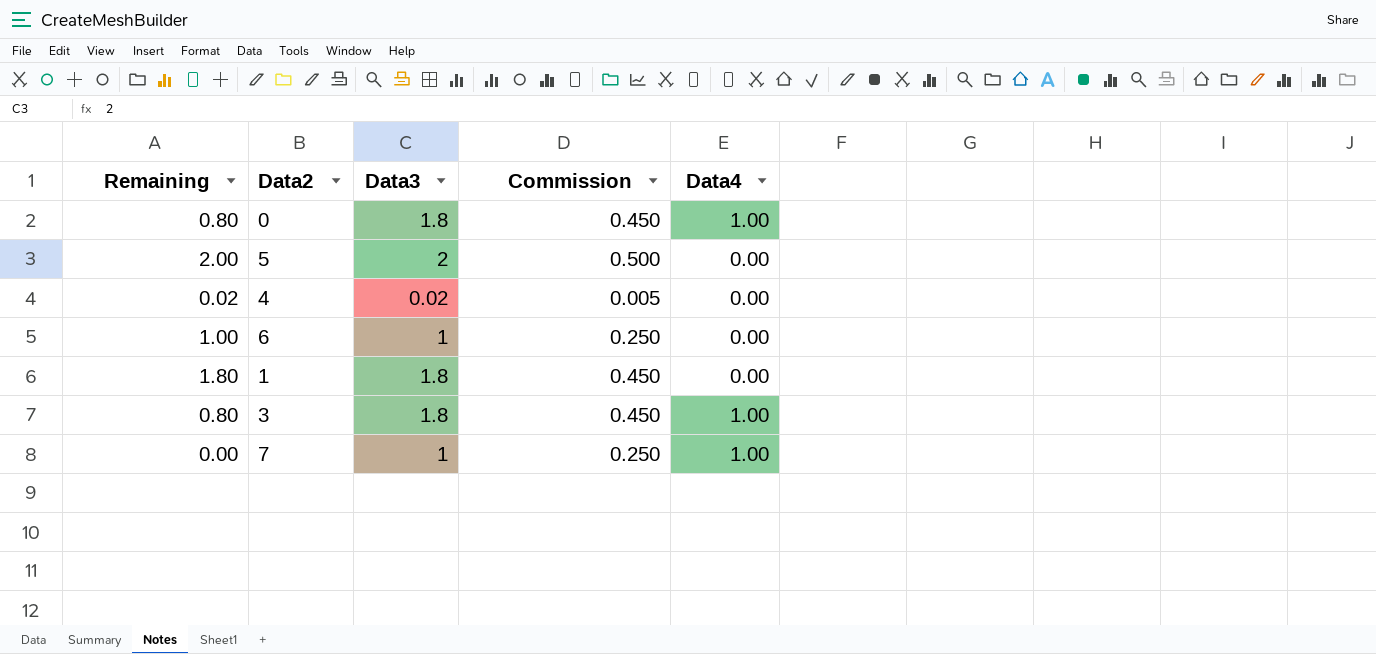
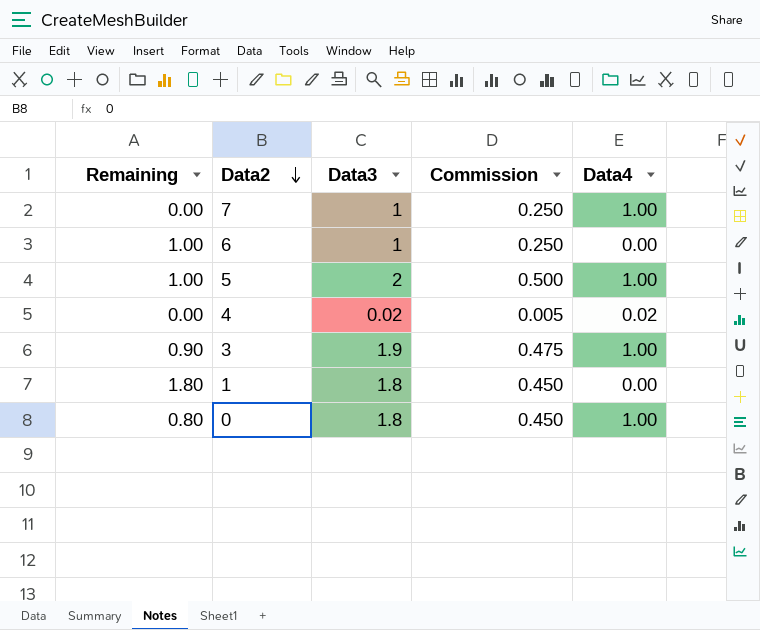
row order: none -> Data2 descending
5 | Remaining: 2.00 -> 1.00
5 | Data4: 0.00 -> 1.00
4 | Remaining: 0.02 -> 0.00
4 | Data4: 0.00 -> 0.02
3 | Remaining: 0.80 -> 0.90
3 | Data3: 1.8 -> 1.9
3 | Commission: 0.450 -> 0.475

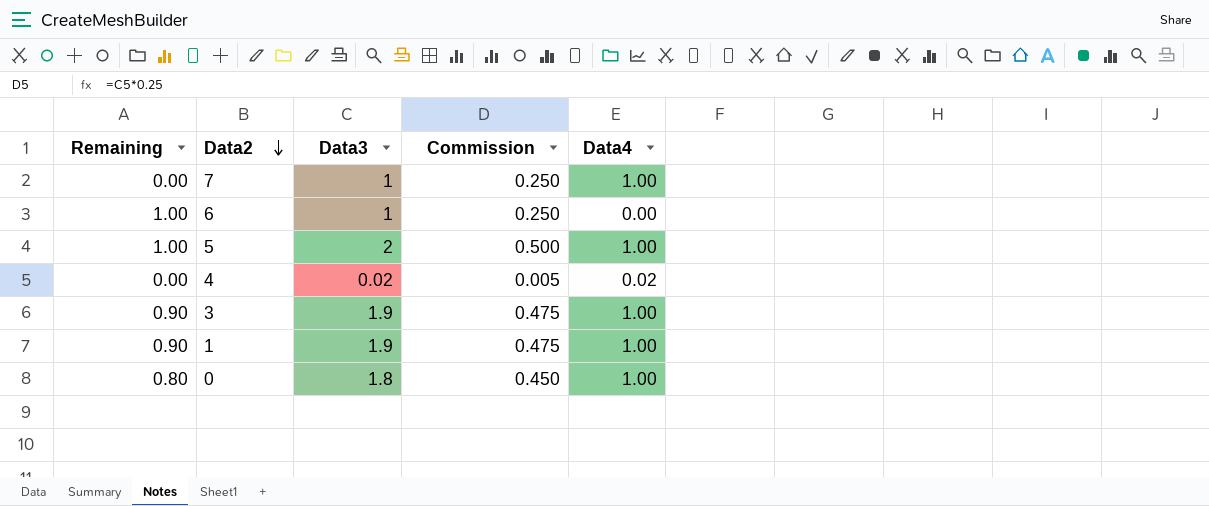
1 | Remaining: 1.80 -> 0.90
1 | Data3: 1.8 -> 1.9
1 | Commission: 0.450 -> 0.475
1 | Data4: 0.00 -> 1.00

